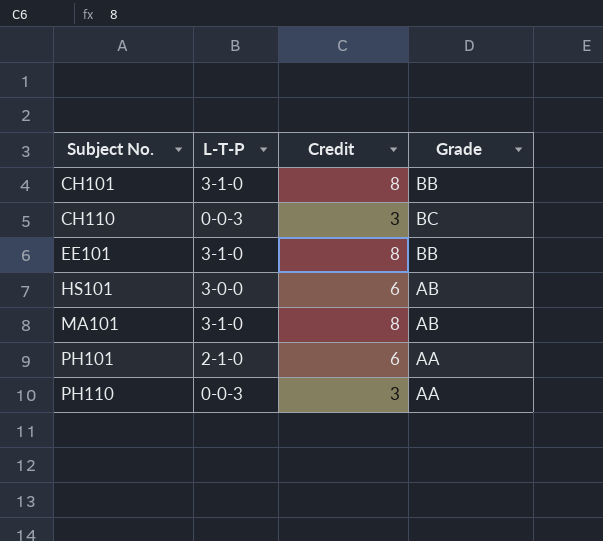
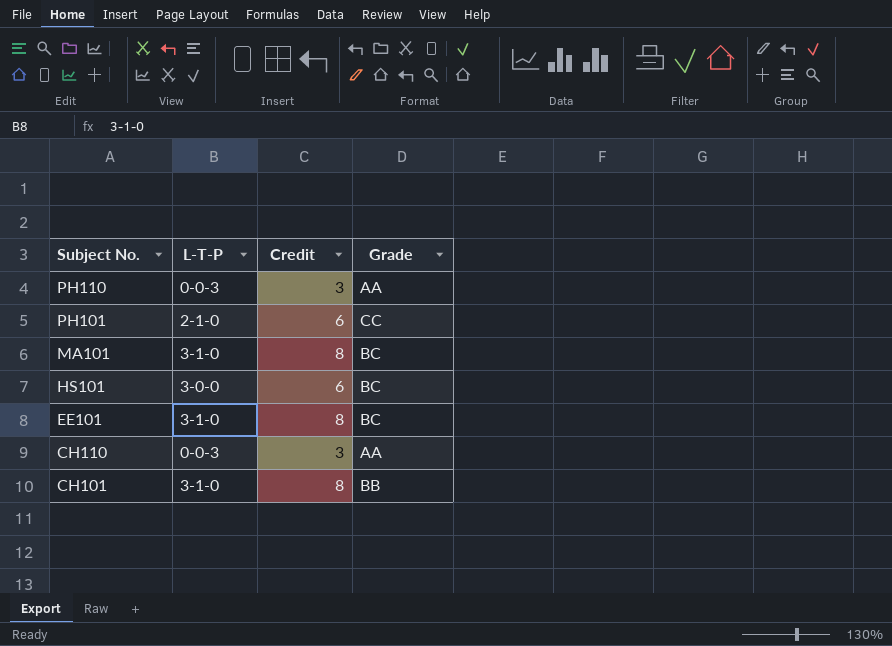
row order: Subject No. ascending -> Subject No. descending
PH101 | Grade: AA -> CC
MA101 | Grade: AB -> BC
HS101 | Grade: AB -> BC
EE101 | Grade: BB -> BC
CH110 | Grade: BC -> AA

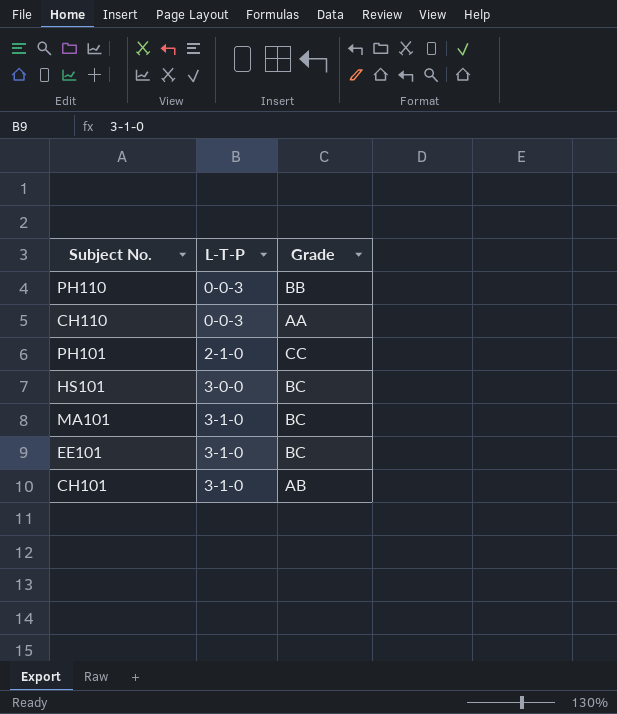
row order: Subject No. descending -> L-T-P ascending
column Credit | position: 3 -> none
PH110 | Grade: AA -> BB
CH101 | Grade: BB -> AB

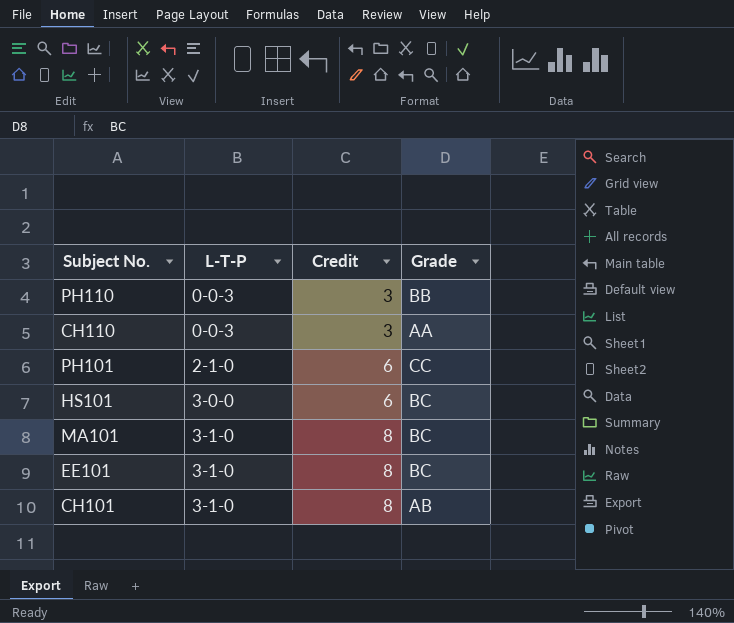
column Credit | position: none -> 3

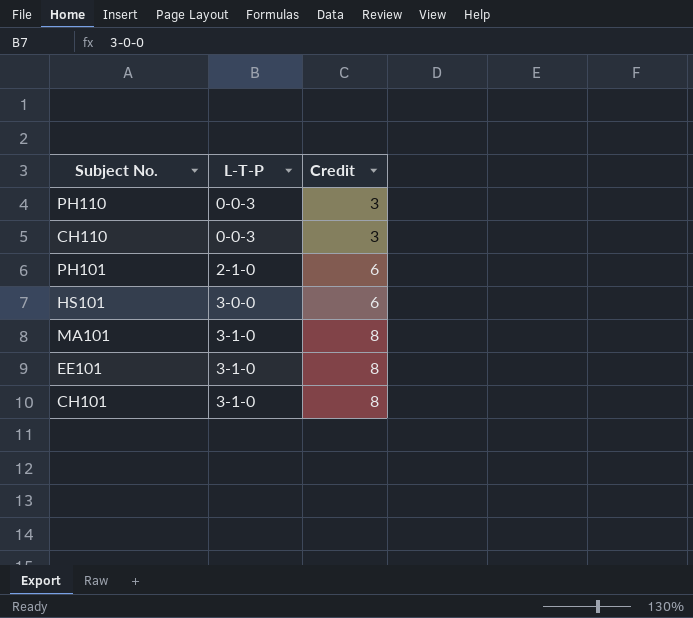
column Grade | position: 4 -> none

